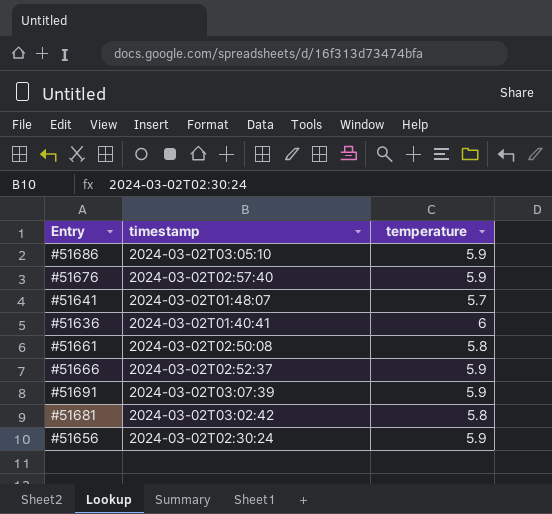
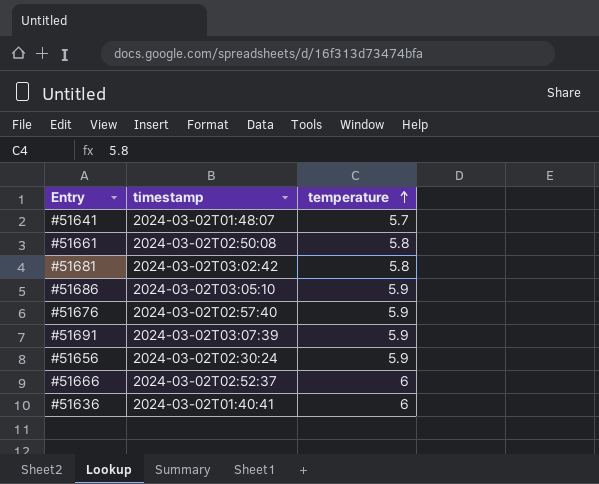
row order: none -> temperature ascending
#51666 | temperature: 5.9 -> 6

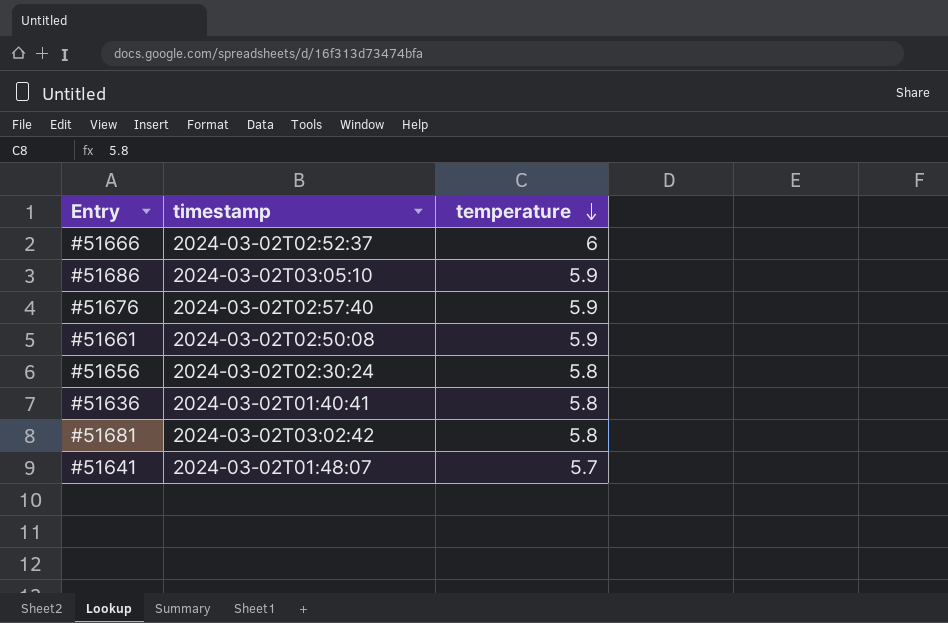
row order: temperature ascending -> temperature descending
row #51691: 2024-03-02T03:07:39 | 5.9 -> none
#51661 | temperature: 5.8 -> 5.9
#51656 | temperature: 5.9 -> 5.8
#51636 | temperature: 6 -> 5.8

